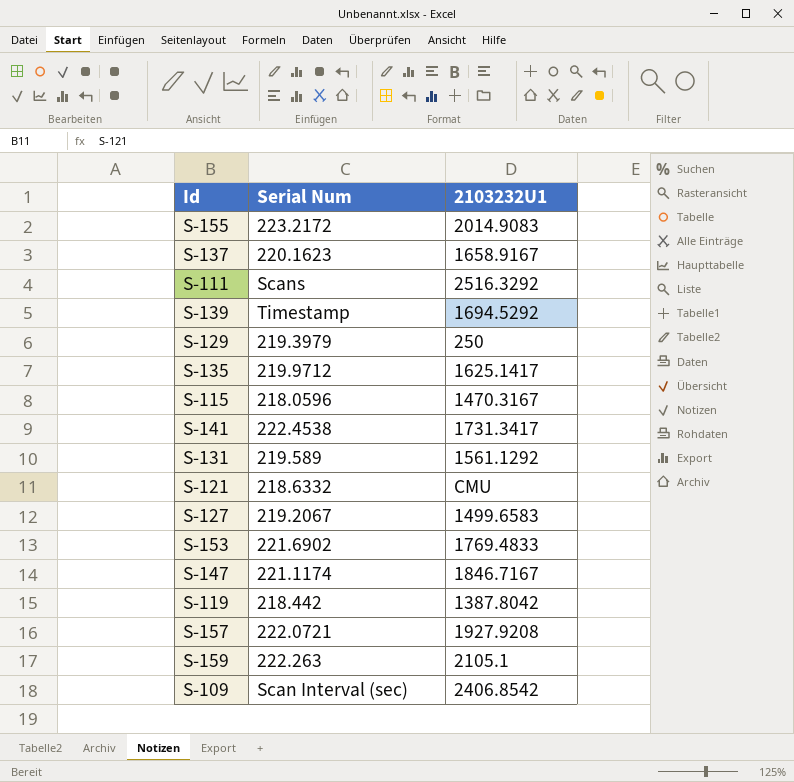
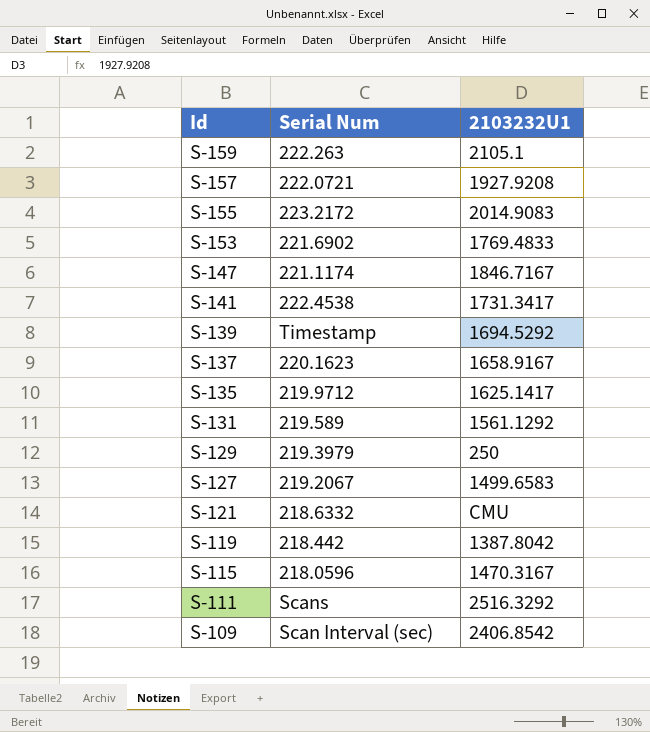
row order: none -> Id descending

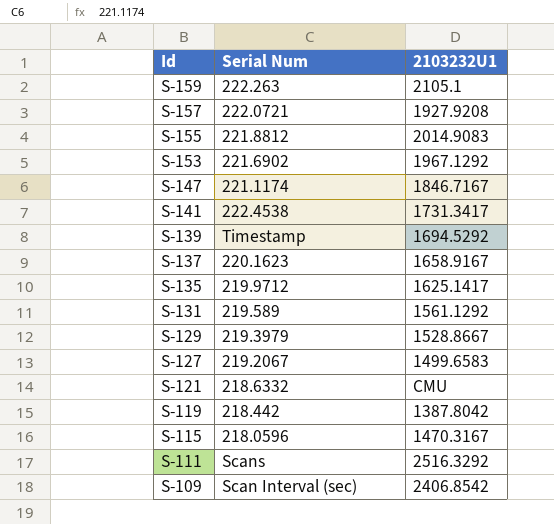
S-155 | Serial Num: 223.2172 -> 221.8812
S-153 | 2103232U1: 1769.4833 -> 1967.1292
S-129 | 2103232U1: 250 -> 1528.8667

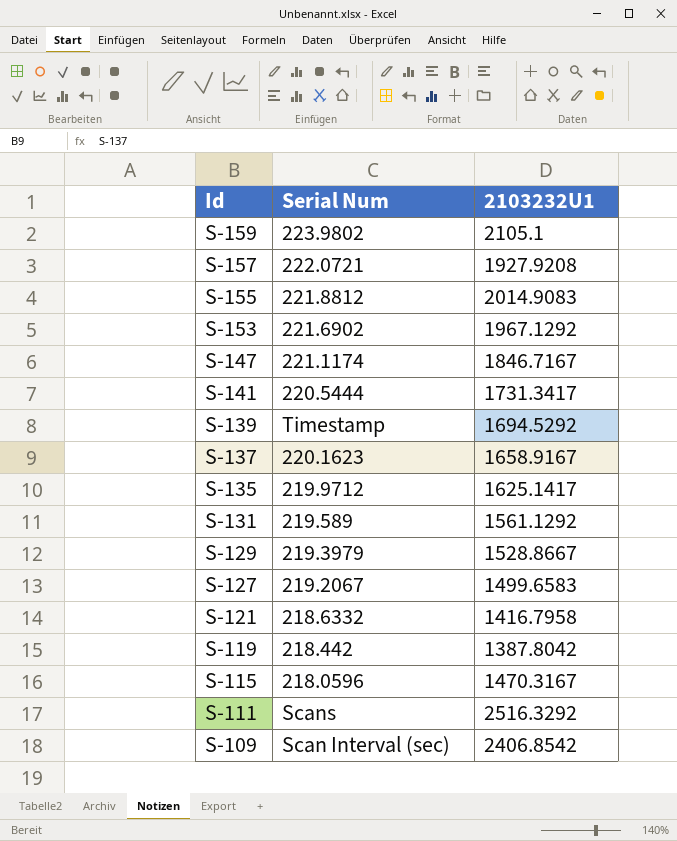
S-159 | Serial Num: 222.263 -> 223.9802
S-141 | Serial Num: 222.4538 -> 220.5444
S-121 | 2103232U1: CMU -> 1416.7958

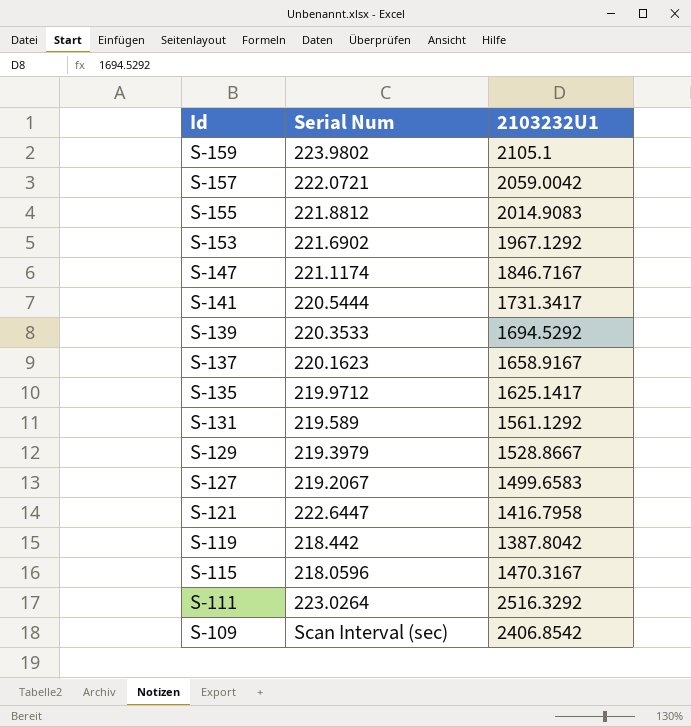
S-157 | 2103232U1: 1927.9208 -> 2059.0042
S-139 | Serial Num: Timestamp -> 220.3533
S-121 | Serial Num: 218.6332 -> 222.6447
S-111 | Serial Num: Scans -> 223.0264

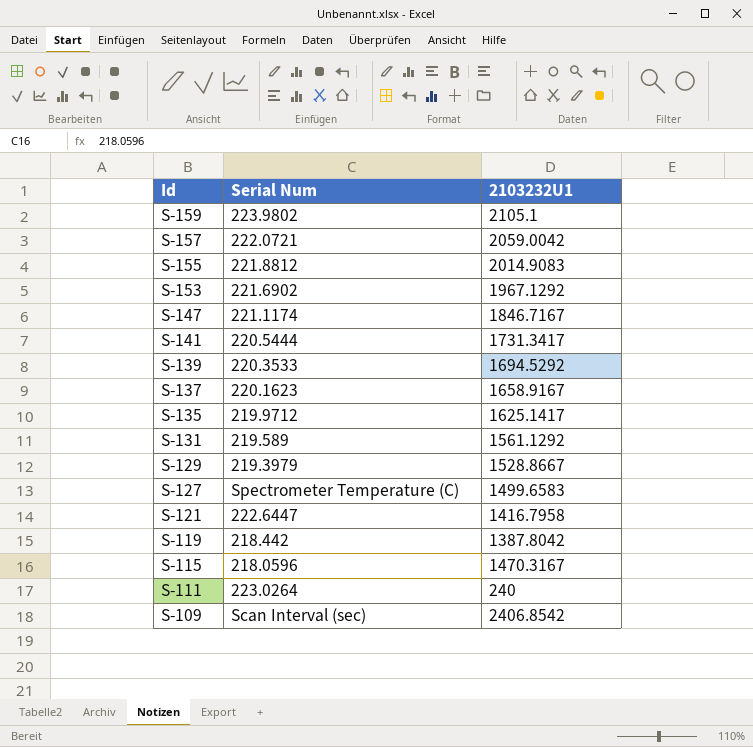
S-127 | Serial Num: 219.2067 -> Spectrometer Temperature (C)
S-111 | 2103232U1: 2516.3292 -> 240

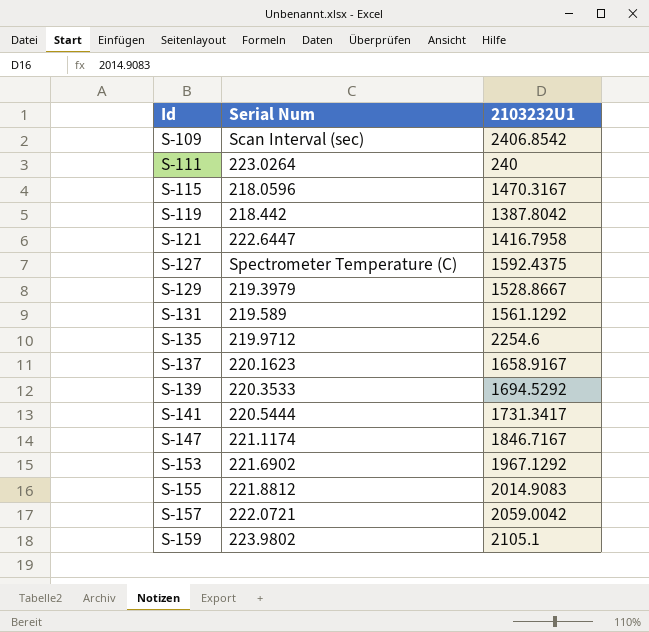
row order: Id descending -> Id ascending
S-127 | 2103232U1: 1499.6583 -> 1592.4375
S-135 | 2103232U1: 1625.1417 -> 2254.6

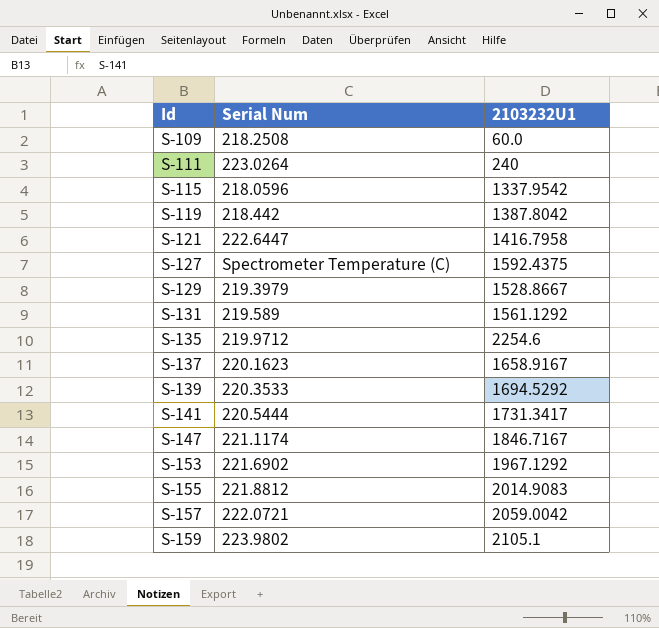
S-109 | Serial Num: Scan Interval (sec) -> 218.2508
S-109 | 2103232U1: 2406.8542 -> 60.0
S-115 | 2103232U1: 1470.3167 -> 1337.9542

